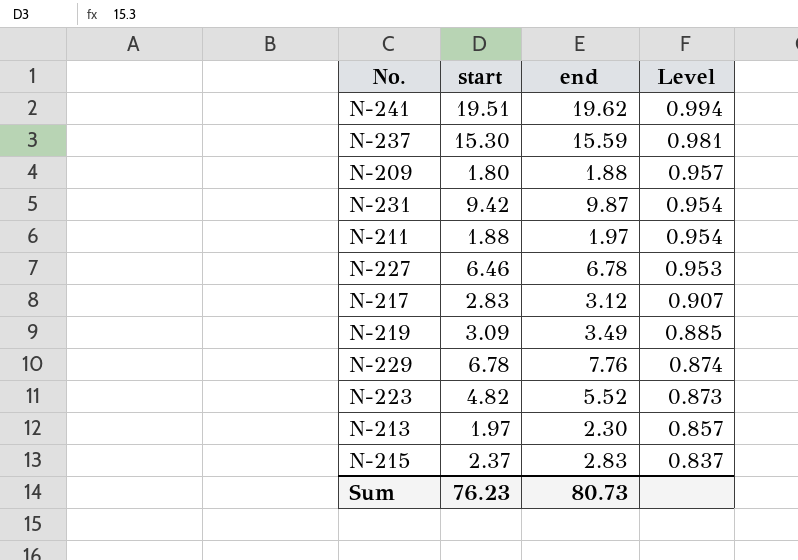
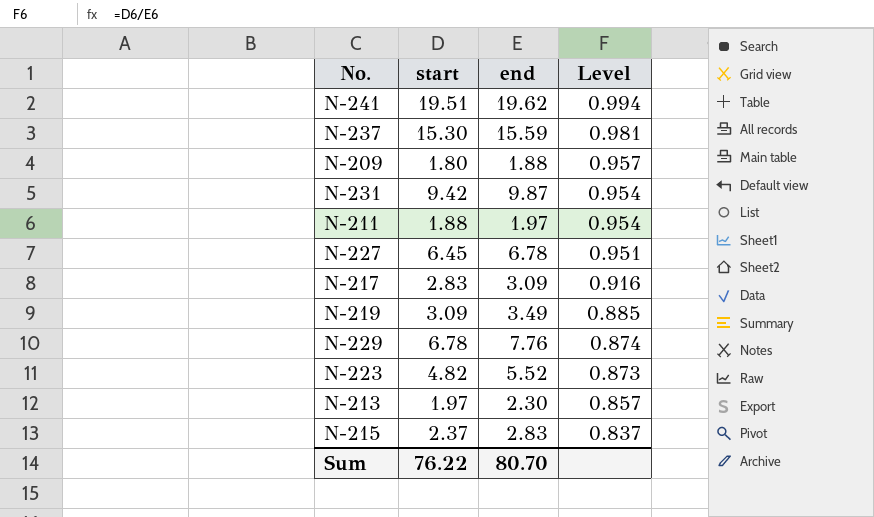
N-227 | start: 6.46 -> 6.45
N-227 | Level: 0.953 -> 0.951
N-217 | end: 3.12 -> 3.09
N-217 | Level: 0.907 -> 0.916
Sum | start: 76.23 -> 76.22
Sum | end: 80.73 -> 80.70

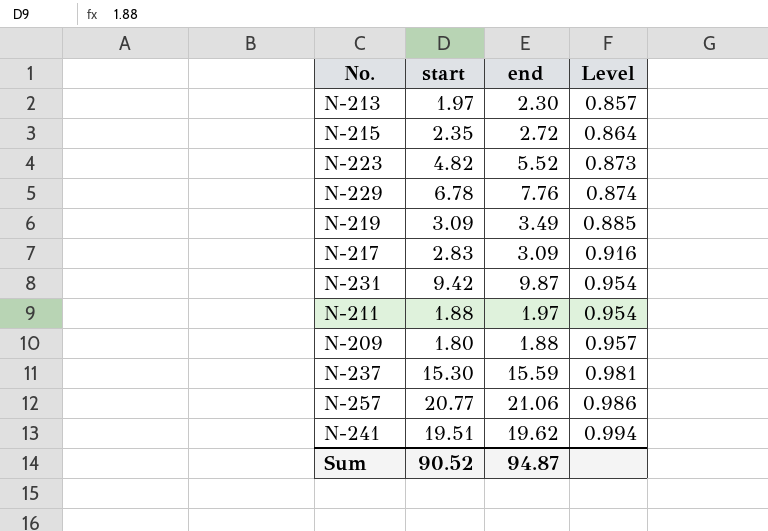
row order: Level descending -> Level ascending
row N-227: 6.45 | 6.78 | 0.951 -> none
N-215 | start: 2.37 -> 2.35
N-215 | end: 2.83 -> 2.72
N-215 | Level: 0.837 -> 0.864
row N-257: none -> 20.77 | 21.06 | 0.986
Sum | start: 76.22 -> 90.52
Sum | end: 80.70 -> 94.87

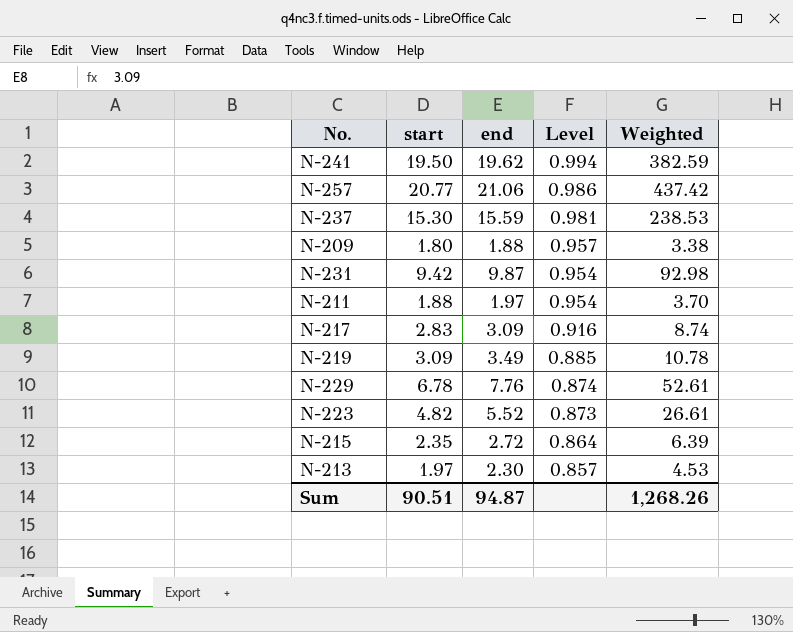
row order: Level ascending -> Level descending
column Weighted | formula: none -> [start] * [end]
N-241 | start: 19.51 -> 19.50
Sum | start: 90.52 -> 90.51

